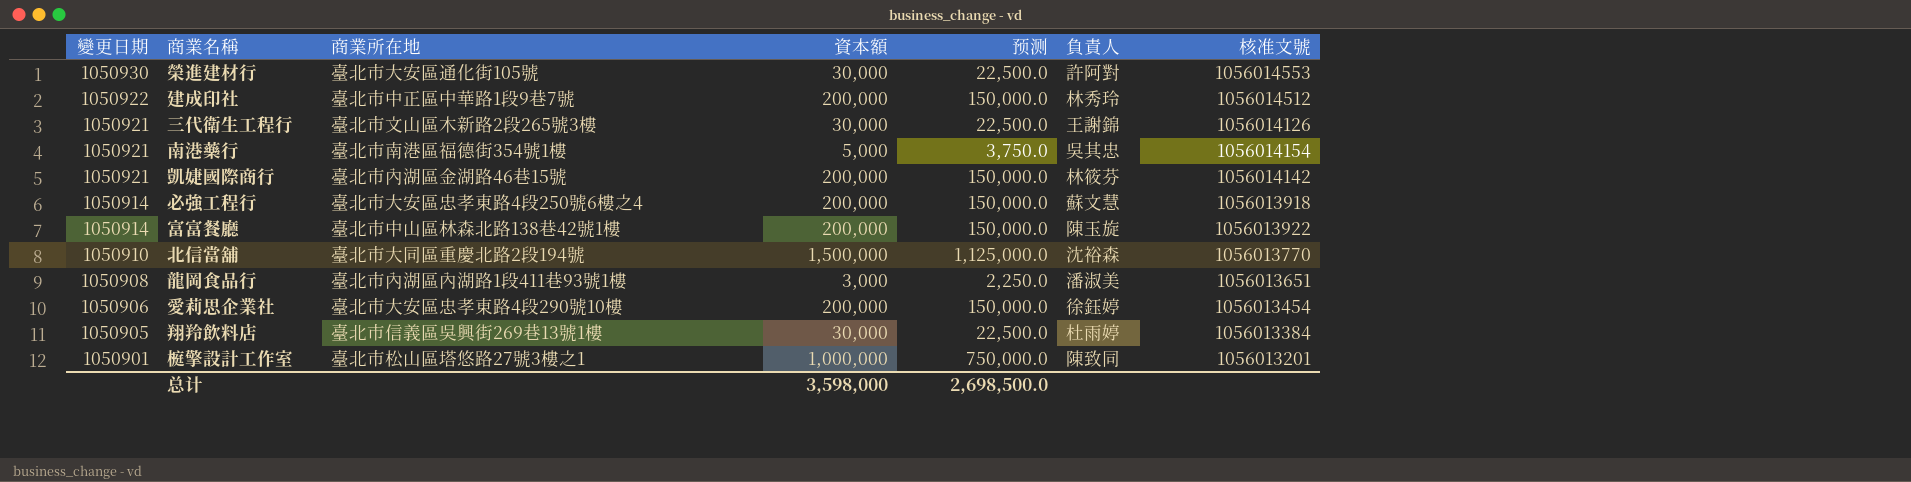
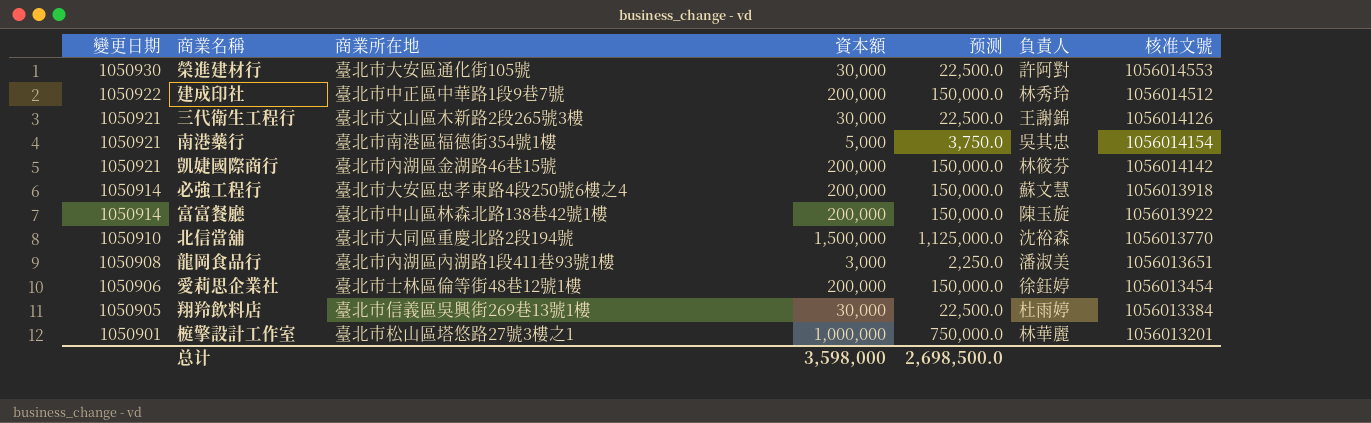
愛莉思企業社 | 商業所在地: 臺北市大安區忠孝東路4段290號10樓 -> 臺北市士林區倫等街48巷12號1樓
榳擎設計工作室 | 負責人: 陳致同 -> 林華麗

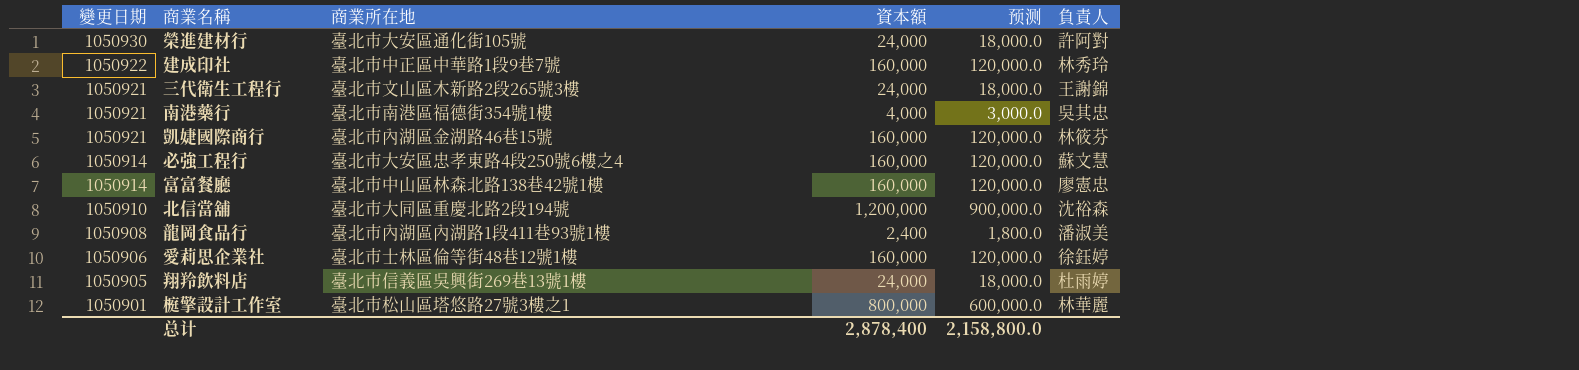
column 核准文號 | position: 7 -> none
榮進建材行 | 資本額: 30,000 -> 24,000
榮進建材行 | 预测: 22,500.0 -> 18,000.0
建成印社 | 資本額: 200,000 -> 160,000
建成印社 | 预测: 150,000.0 -> 120,000.0
三代衛生工程行 | 資本額: 30,000 -> 24,000
三代衛生工程行 | 预测: 22,500.0 -> 18,000.0
南港藥行 | 資本額: 5,000 -> 4,000
南港藥行 | 预测: 3,750.0 -> 3,000.0
凱婕國際商行 | 資本額: 200,000 -> 160,000
凱婕國際商行 | 预测: 150,000.0 -> 120,000.0
必強工程行 | 資本額: 200,000 -> 160,000
必強工程行 | 预测: 150,000.0 -> 120,000.0
富富餐廳 | 資本額: 200,000 -> 160,000
富富餐廳 | 预测: 150,000.0 -> 120,000.0
富富餐廳 | 負責人: 陳玉旋 -> 廖憲忠
北信當舖 | 資本額: 1,500,000 -> 1,200,000
北信當舖 | 预测: 1,125,000.0 -> 900,000.0
龍岡食品行 | 資本額: 3,000 -> 2,400
龍岡食品行 | 预测: 2,250.0 -> 1,800.0
愛莉思企業社 | 資本額: 200,000 -> 160,000
愛莉思企業社 | 预测: 150,000.0 -> 120,000.0
翔羚飲料店 | 資本額: 30,000 -> 24,000
翔羚飲料店 | 预测: 22,500.0 -> 18,000.0
榳擎設計工作室 | 資本額: 1,000,000 -> 800,000
榳擎設計工作室 | 预测: 750,000.0 -> 600,000.0
总计 | 資本額: 3,598,000 -> 2,878,400
总计 | 预测: 2,698,500.0 -> 2,158,800.0

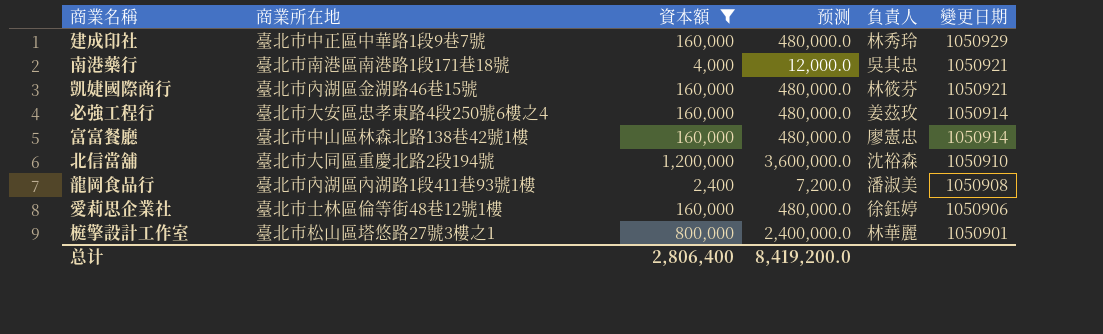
filter: none -> 資本額 != 24,000
column 预测 | formula: [資本額] * 0.75 -> [資本額] * 3
column 變更日期 | position: 1 -> 6
建成印社 | 變更日期: 1050922 -> 1050929
南港藥行 | 商業所在地: 臺北市南港區福德街354號1樓 -> 臺北市南港區南港路1段171巷18號
必強工程行 | 負責人: 蘇文慧 -> 姜茲玫
总计 | 資本額: 2,878,400 -> 2,806,400
总计 | 预测: 2,158,800.0 -> 8,419,200.0

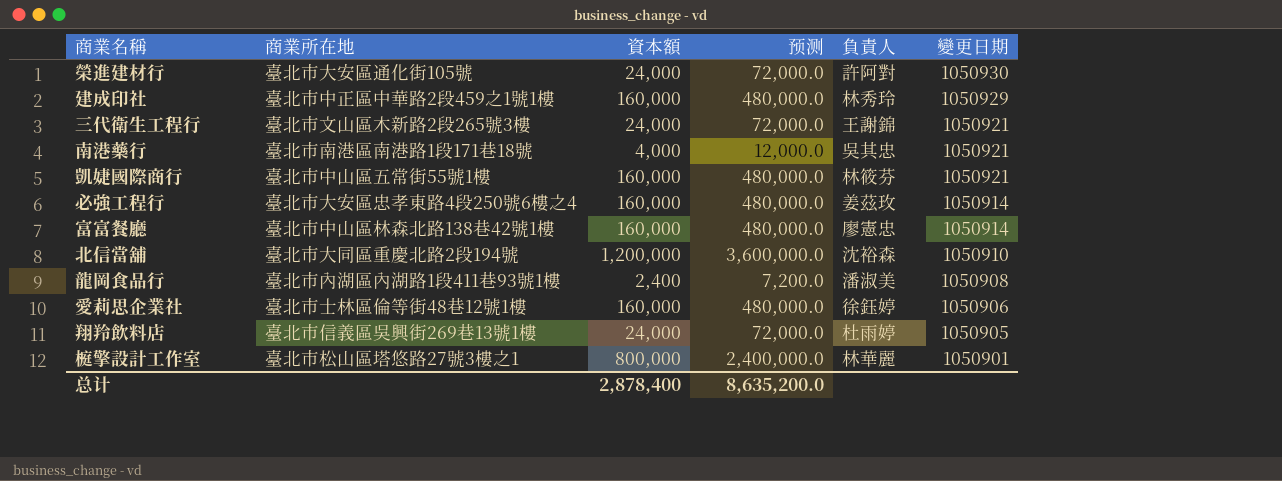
filter: 資本額 != 24,000 -> none
建成印社 | 商業所在地: 臺北市中正區中華路1段9巷7號 -> 臺北市中正區中華路2段459之1號1樓
凱婕國際商行 | 商業所在地: 臺北市內湖區金湖路46巷15號 -> 臺北市中山區五常街55號1樓
总计 | 資本額: 2,806,400 -> 2,878,400
总计 | 预测: 8,419,200.0 -> 8,635,200.0

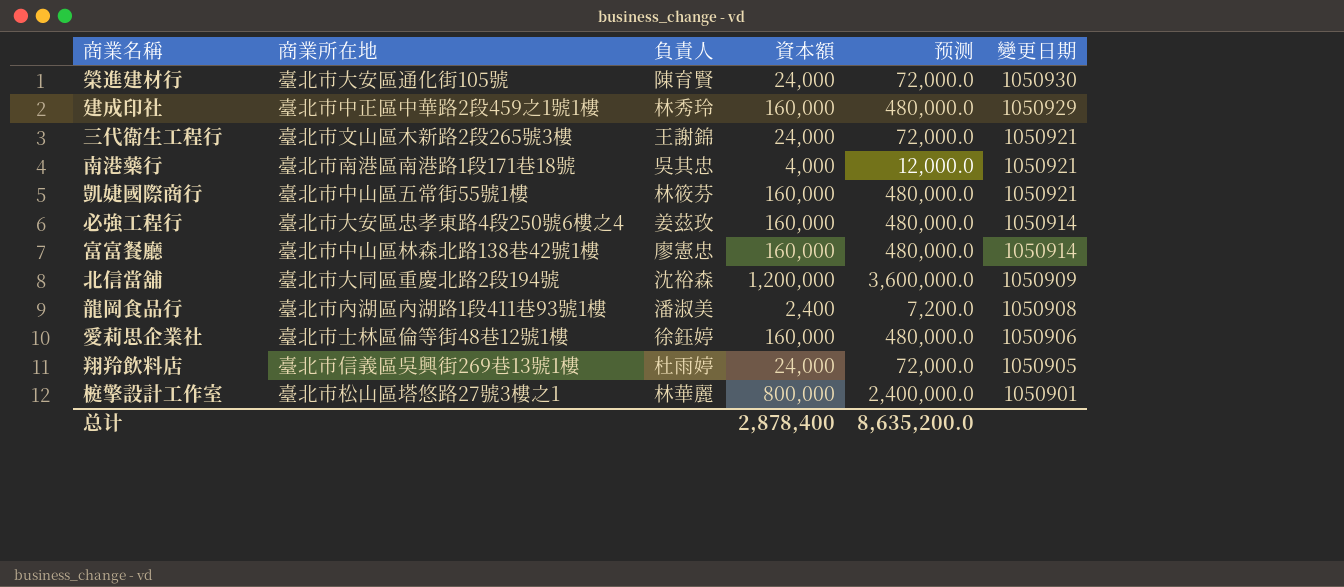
column 負責人 | position: 5 -> 3
榮進建材行 | 負責人: 許阿對 -> 陳育賢
北信當舖 | 變更日期: 1050910 -> 1050909

